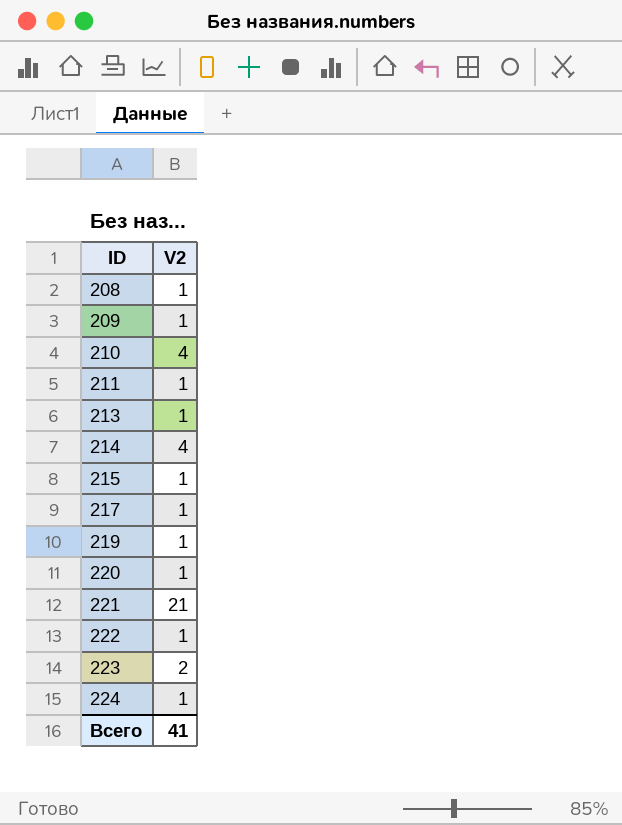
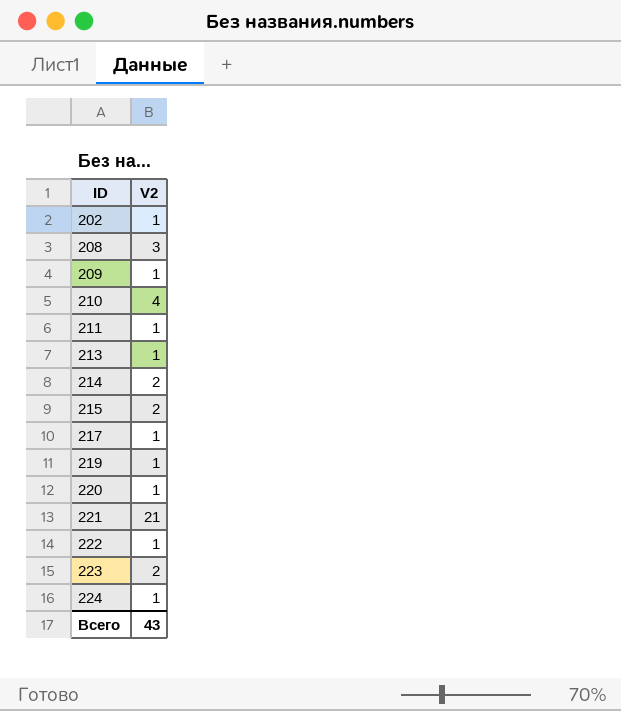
row 202: none -> 1
208 | V2: 1 -> 3
214 | V2: 4 -> 2
215 | V2: 1 -> 2
Всего | V2: 41 -> 43

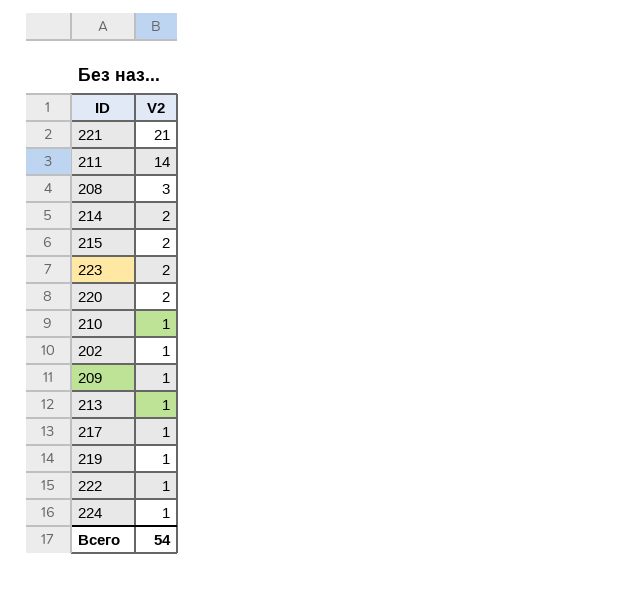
row order: ID ascending -> V2 descending
211 | V2: 1 -> 14
220 | V2: 1 -> 2
210 | V2: 4 -> 1
Всего | V2: 43 -> 54

